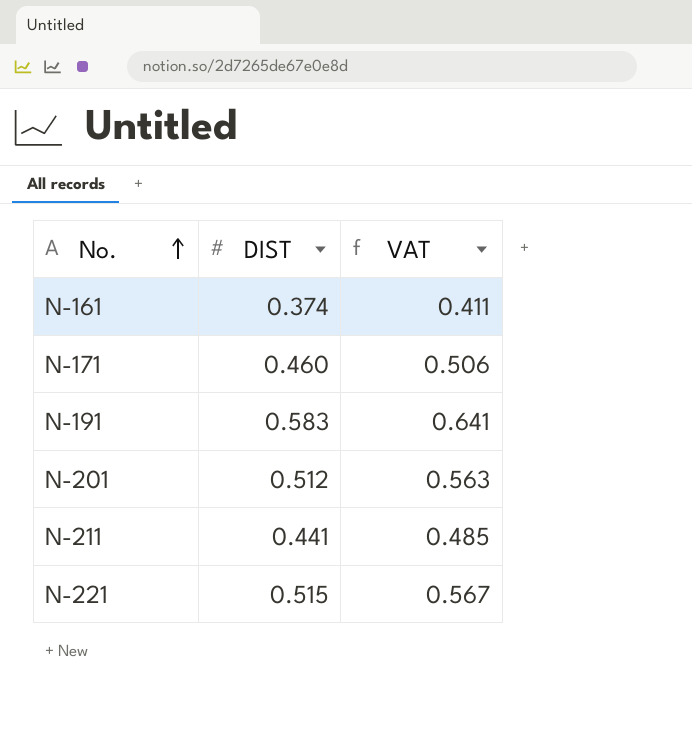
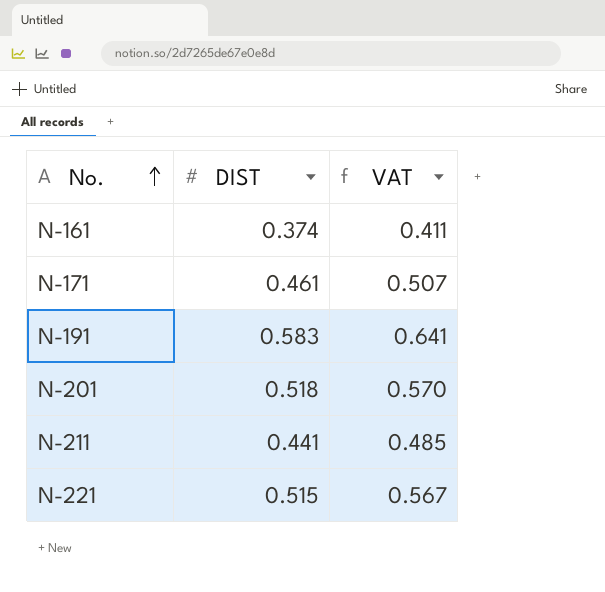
N-171 | DIST: 0.460 -> 0.461
N-171 | VAT: 0.506 -> 0.507
N-201 | DIST: 0.512 -> 0.518
N-201 | VAT: 0.563 -> 0.570

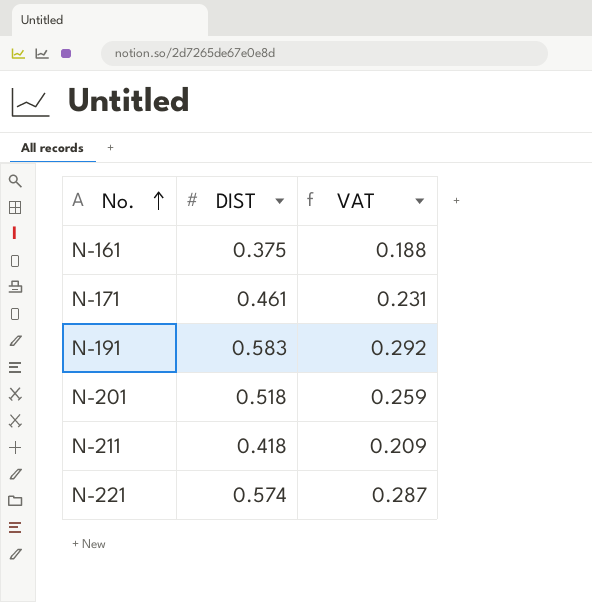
column VAT | formula: [DIST] * 1.1 -> [DIST] * 0.5
N-161 | DIST: 0.374 -> 0.375
N-211 | DIST: 0.441 -> 0.418
N-221 | DIST: 0.515 -> 0.574

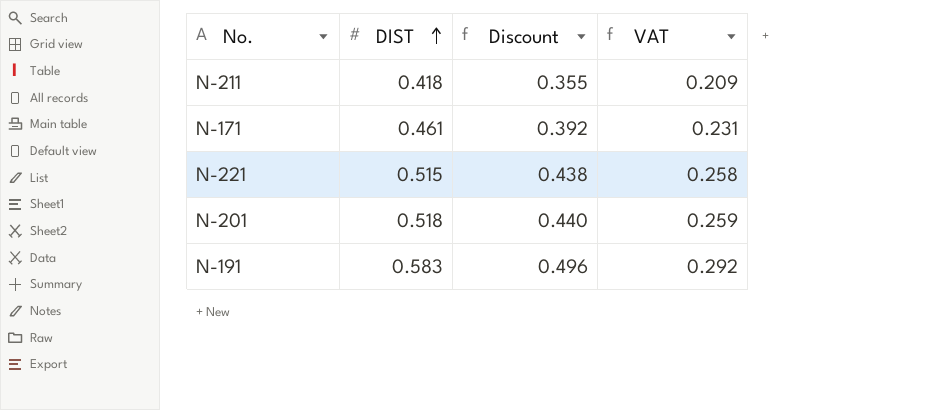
row order: No. ascending -> DIST ascending
column Discount | formula: none -> [DIST] * 0.85
row N-161: 0.375 | 0.188 -> none
N-221 | DIST: 0.574 -> 0.515
N-221 | VAT: 0.287 -> 0.258

